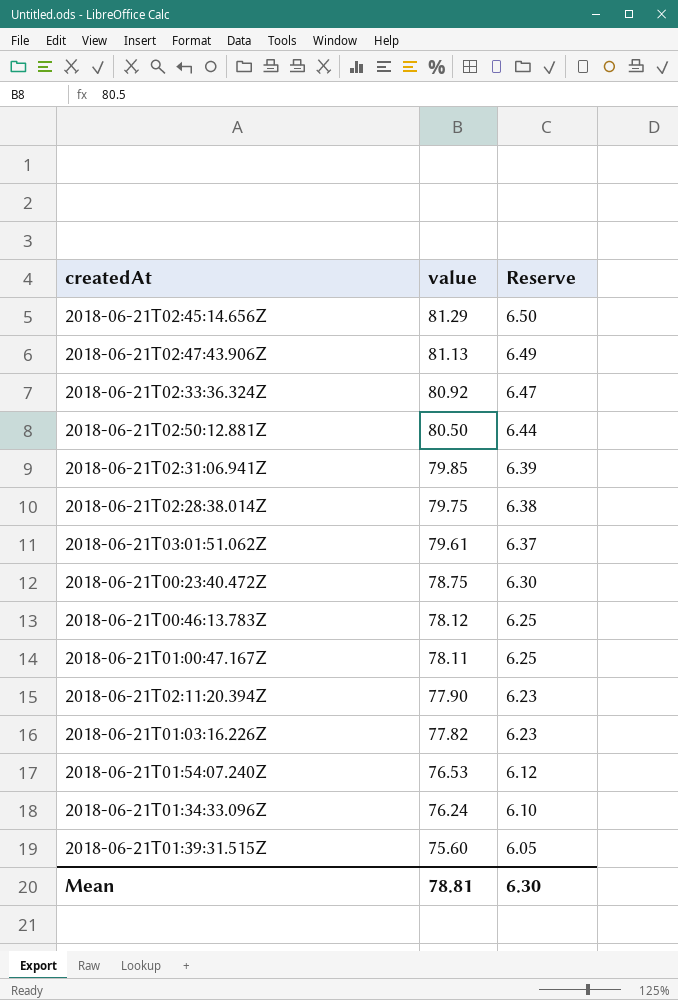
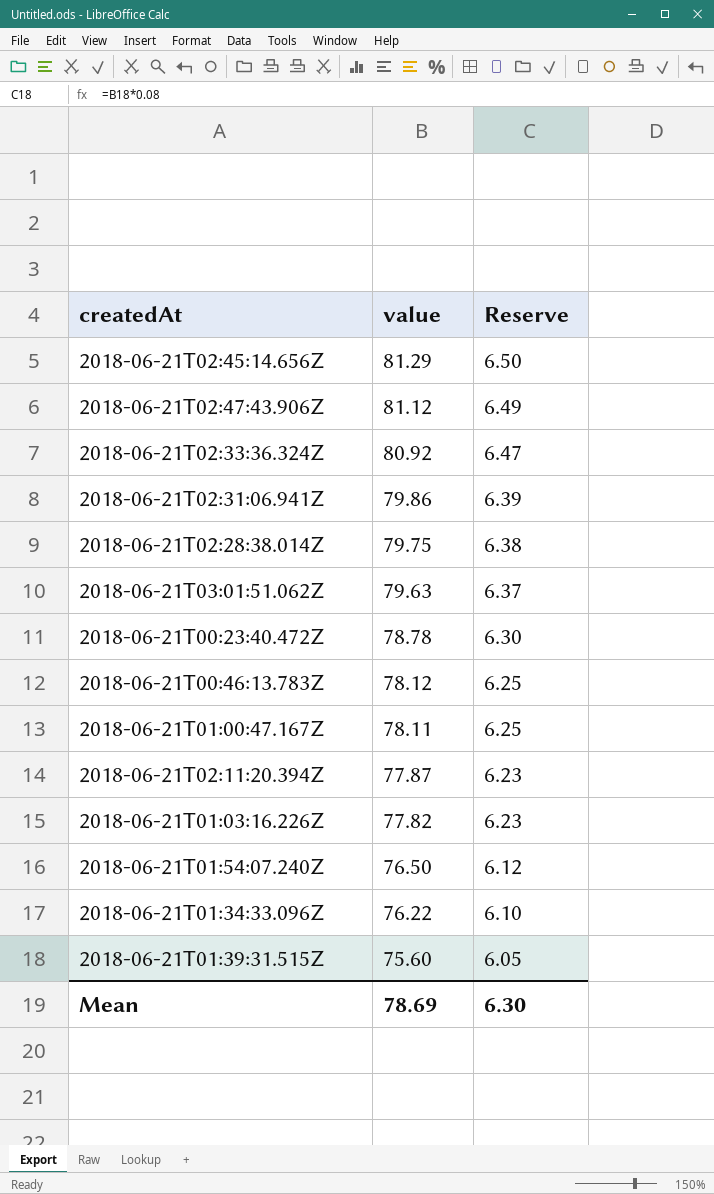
row 2018-06-21T02:50:12.881Z: 80.50 | 6.44 -> none
2018-06-21T02:47:43.906Z | value: 81.13 -> 81.12
2018-06-21T02:31:06.941Z | value: 79.85 -> 79.86
2018-06-21T03:01:51.062Z | value: 79.61 -> 79.63
2018-06-21T00:23:40.472Z | value: 78.75 -> 78.78
2018-06-21T02:11:20.394Z | value: 77.90 -> 77.87
2018-06-21T01:54:07.240Z | value: 76.53 -> 76.50
2018-06-21T01:34:33.096Z | value: 76.24 -> 76.22
Mean | value: 78.81 -> 78.69

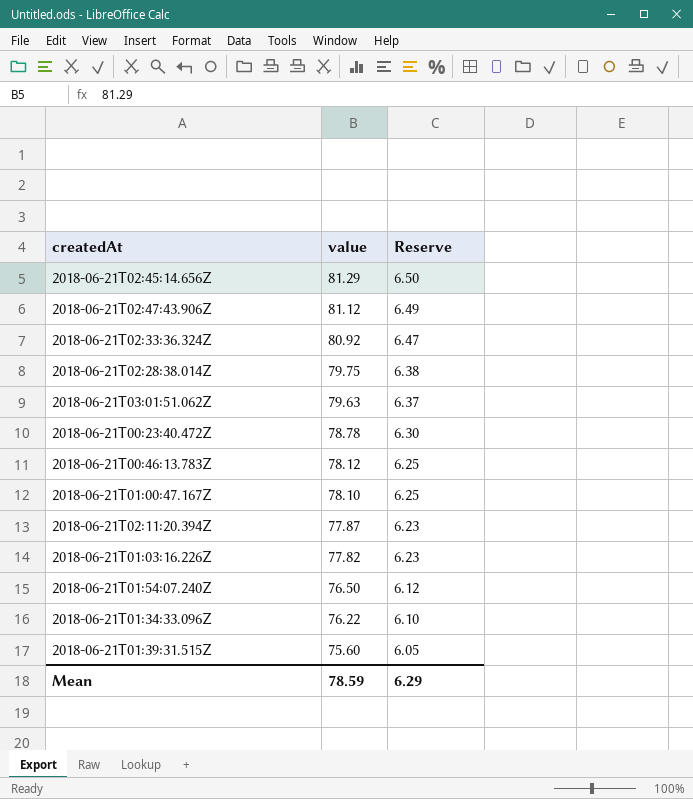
row 2018-06-21T02:31:06.941Z: 79.86 | 6.39 -> none
2018-06-21T01:00:47.167Z | value: 78.11 -> 78.10
Mean | value: 78.69 -> 78.59
Mean | Reserve: 6.30 -> 6.29

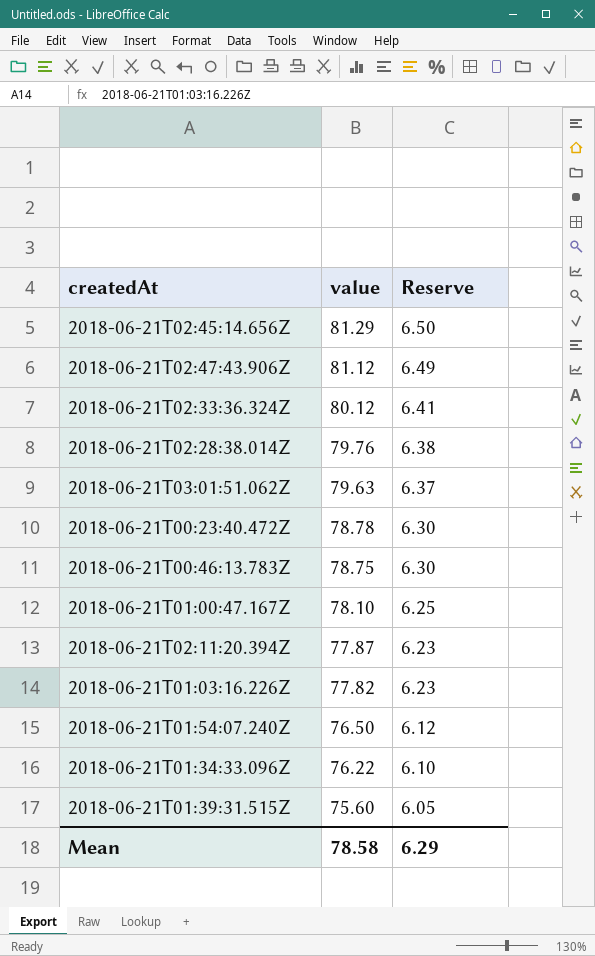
2018-06-21T02:33:36.324Z | value: 80.92 -> 80.12
2018-06-21T02:33:36.324Z | Reserve: 6.47 -> 6.41
2018-06-21T02:28:38.014Z | value: 79.75 -> 79.76
2018-06-21T00:46:13.783Z | value: 78.12 -> 78.75
2018-06-21T00:46:13.783Z | Reserve: 6.25 -> 6.30
Mean | value: 78.59 -> 78.58

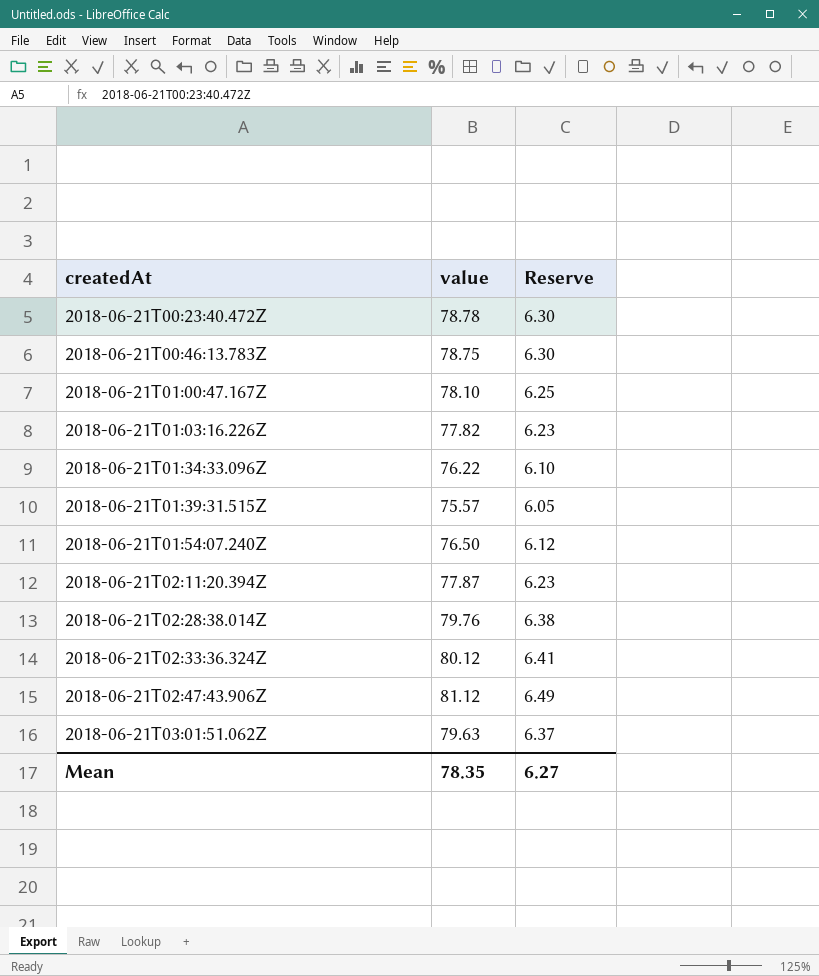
row order: value descending -> createdAt ascending
row 2018-06-21T02:45:14.656Z: 81.29 | 6.50 -> none
2018-06-21T01:39:31.515Z | value: 75.60 -> 75.57
Mean | value: 78.58 -> 78.35
Mean | Reserve: 6.29 -> 6.27

